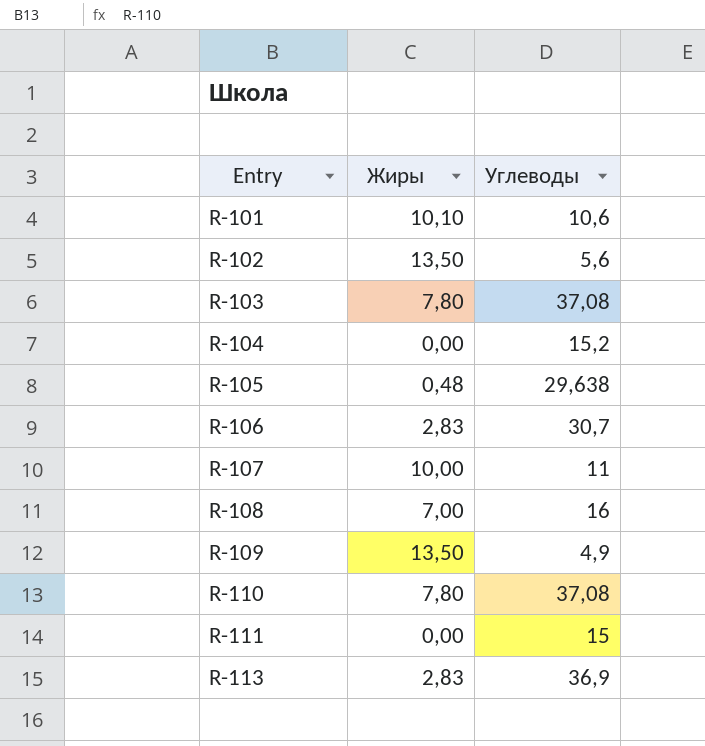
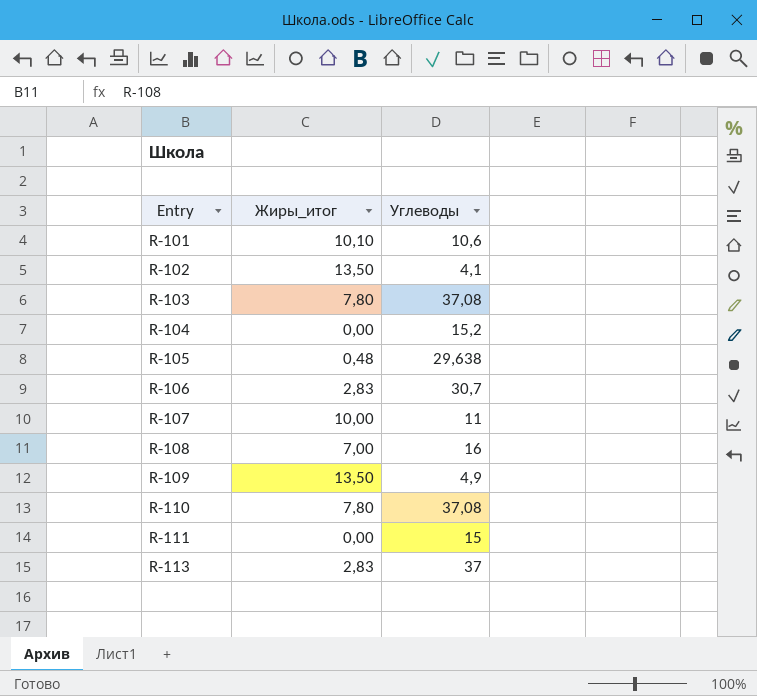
column name: Жиры -> Жиры_итог
R-102 | Углеводы: 5,6 -> 4,1
R-113 | Углеводы: 36,9 -> 37

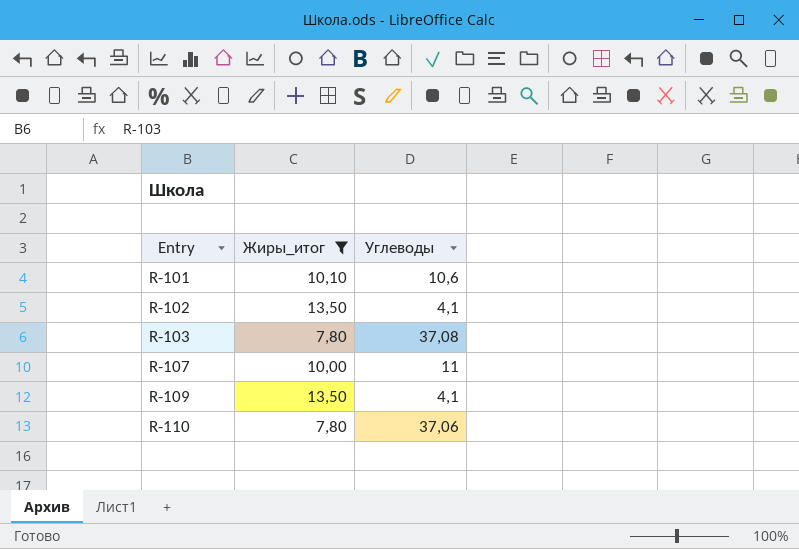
filter: none -> Жиры_итог >= 7,80
R-109 | Углеводы: 4,9 -> 4,1
R-110 | Углеводы: 37,08 -> 37,06

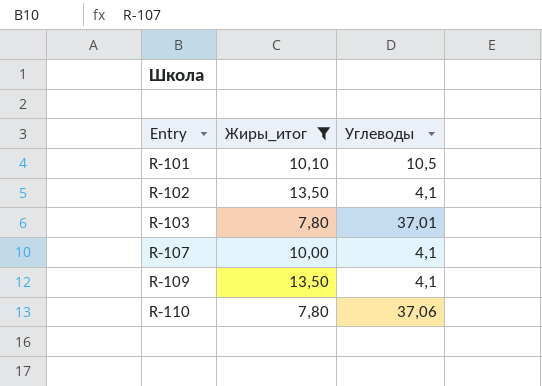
R-101 | Углеводы: 10,6 -> 10,5
R-103 | Углеводы: 37,08 -> 37,01
R-107 | Углеводы: 11 -> 4,1

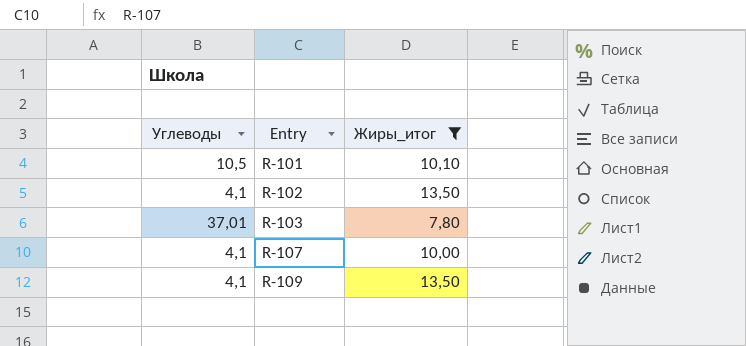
column Углеводы | position: 3 -> 1
row R-110: 7,80 | 37,06 -> none

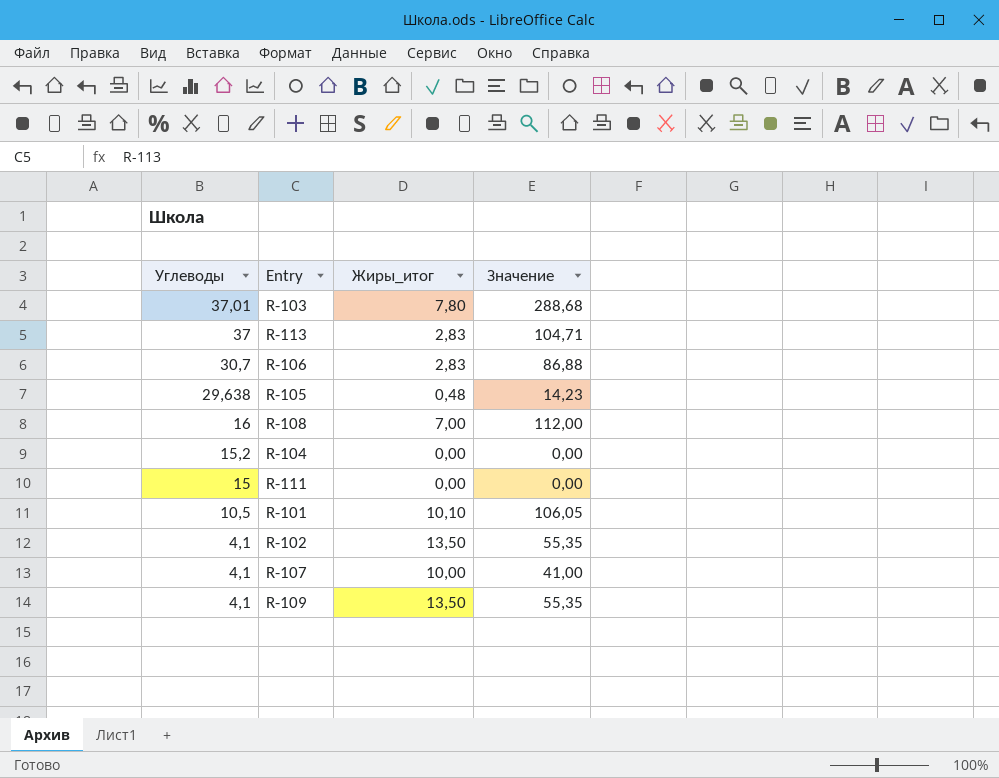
filter: Жиры_итог >= 7,80 -> none
row order: Entry ascending -> Углеводы descending
column Значение | formula: none -> [Углеводы] * [Жиры_итог]

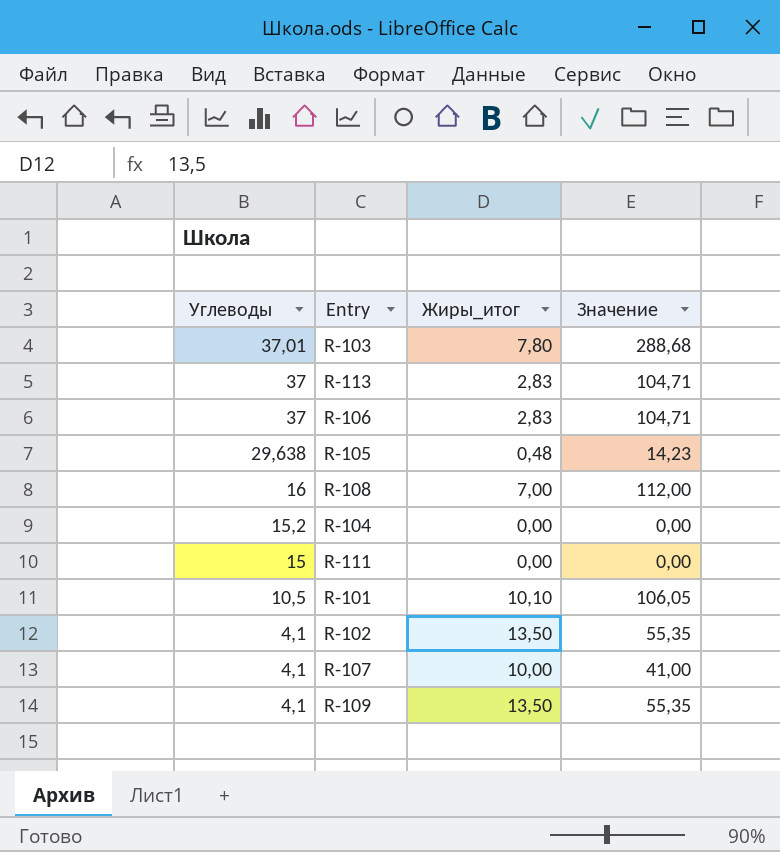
R-106 | Углеводы: 30,7 -> 37
R-106 | Значение: 86,88 -> 104,71

